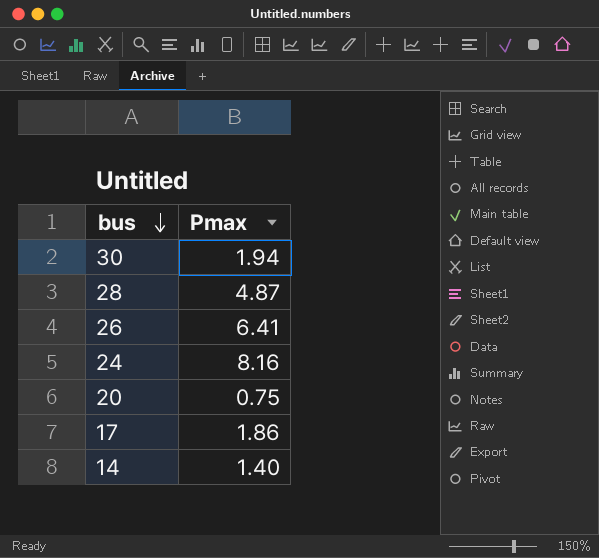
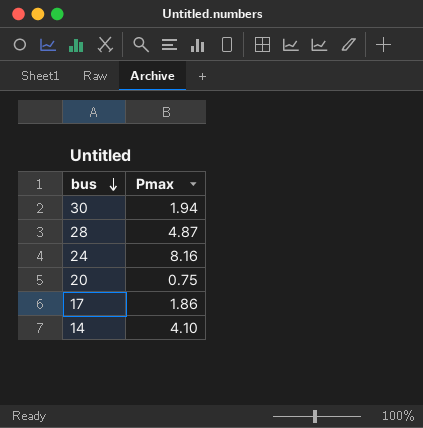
row 26: 6.41 -> none
14 | Pmax: 1.40 -> 4.10

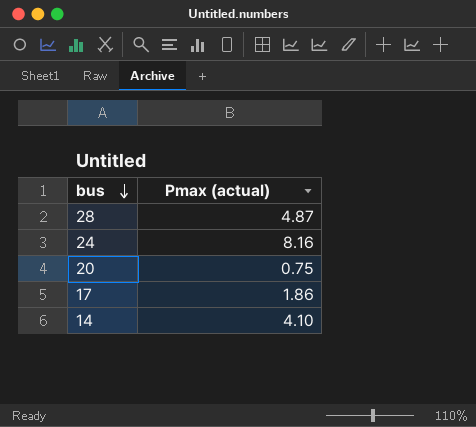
column name: Pmax -> Pmax (actual)
row 30: 1.94 -> none

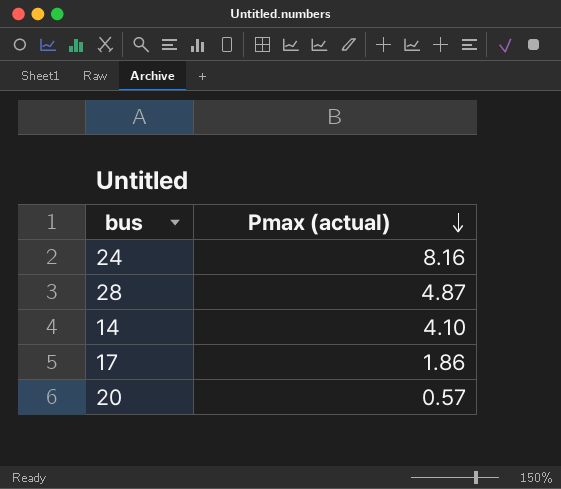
row order: bus descending -> Pmax (actual) descending
20 | Pmax (actual): 0.75 -> 0.57

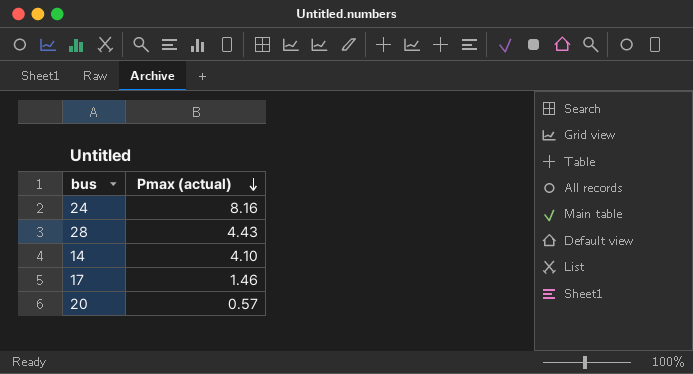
28 | Pmax (actual): 4.87 -> 4.43
17 | Pmax (actual): 1.86 -> 1.46

